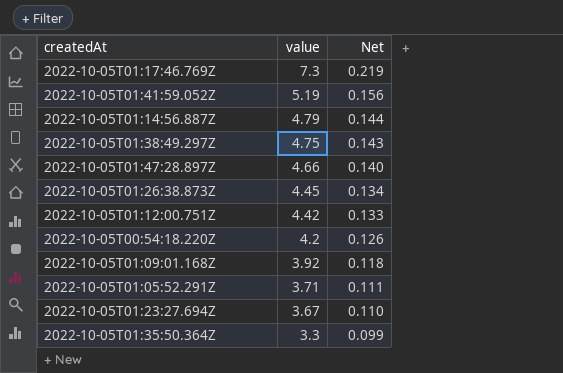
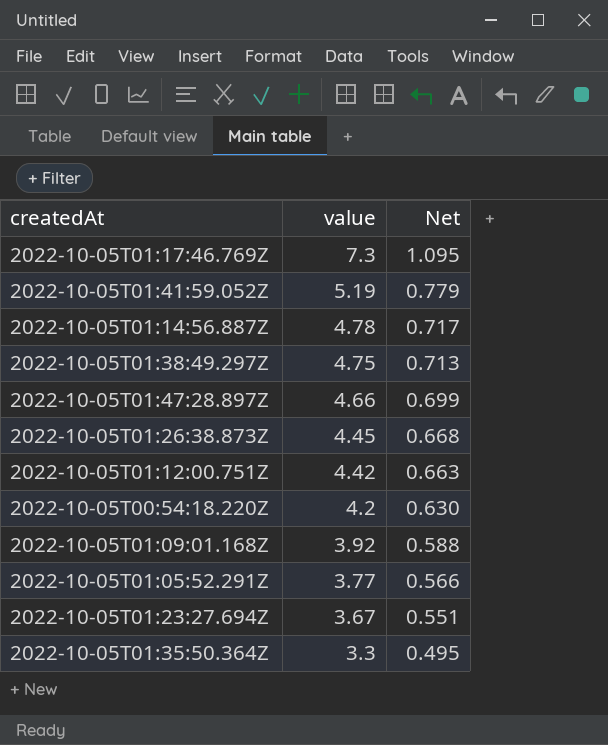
column Net | formula: [value] * 0.03 -> [value] * 0.15
2022-10-05T01:14:56.887Z | value: 4.79 -> 4.78
2022-10-05T01:05:52.291Z | value: 3.71 -> 3.77

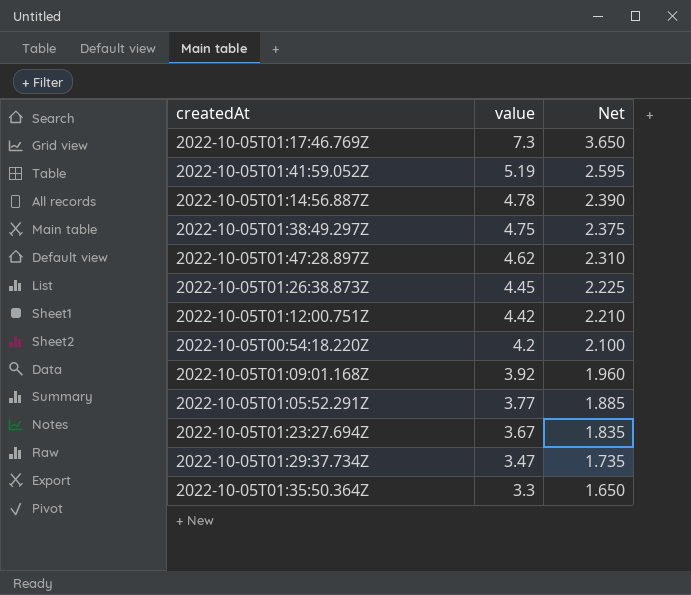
column Net | formula: [value] * 0.15 -> [value] * 0.5
2022-10-05T01:47:28.897Z | value: 4.66 -> 4.62
row 2022-10-05T01:29:37.734Z: none -> 3.47 | 1.735

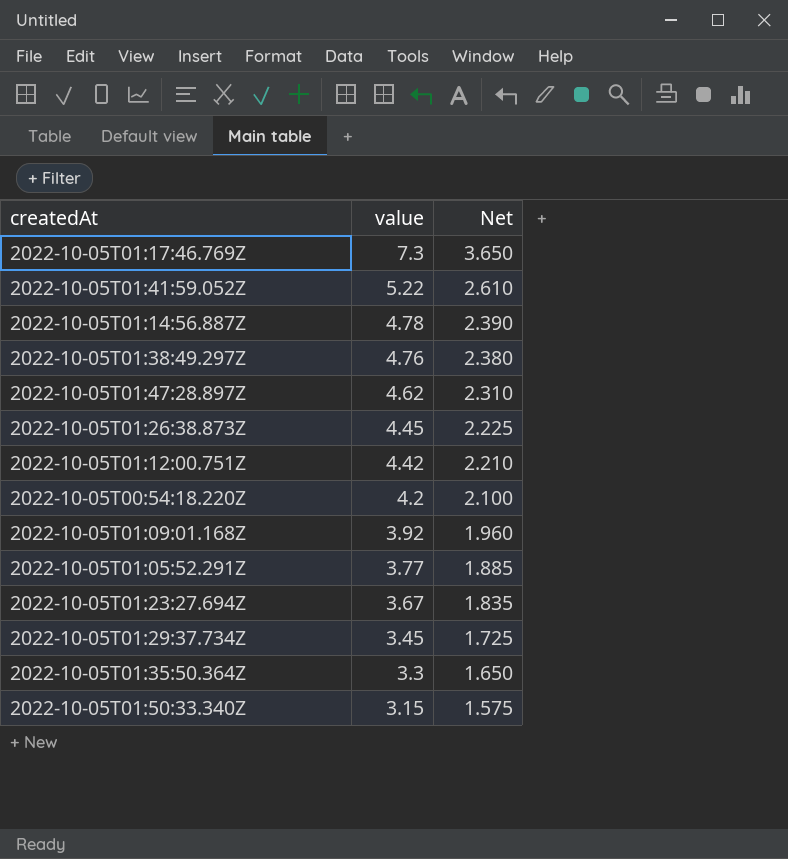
2022-10-05T01:41:59.052Z | value: 5.19 -> 5.22
2022-10-05T01:41:59.052Z | Net: 2.595 -> 2.610
2022-10-05T01:38:49.297Z | value: 4.75 -> 4.76
2022-10-05T01:38:49.297Z | Net: 2.375 -> 2.380
2022-10-05T01:29:37.734Z | value: 3.47 -> 3.45
2022-10-05T01:29:37.734Z | Net: 1.735 -> 1.725
row 2022-10-05T01:50:33.340Z: none -> 3.15 | 1.575

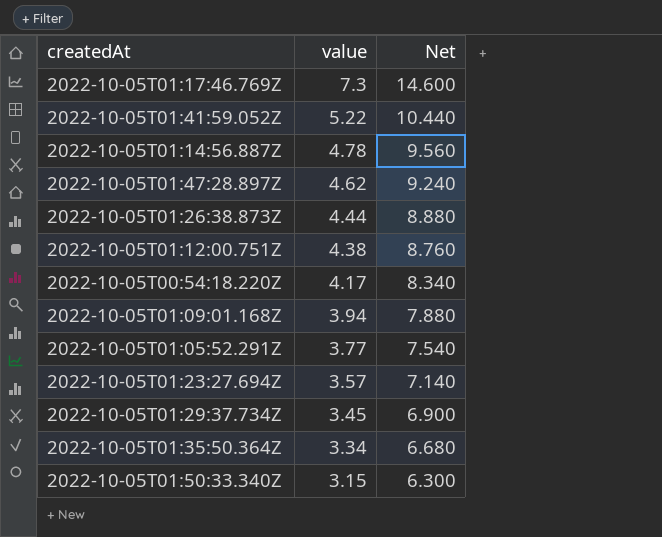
column Net | formula: [value] * 0.5 -> [value] * 2
row 2022-10-05T01:38:49.297Z: 4.76 | 2.380 -> none
2022-10-05T01:26:38.873Z | value: 4.45 -> 4.44
2022-10-05T01:12:00.751Z | value: 4.42 -> 4.38
2022-10-05T00:54:18.220Z | value: 4.2 -> 4.17
2022-10-05T01:09:01.168Z | value: 3.92 -> 3.94
2022-10-05T01:23:27.694Z | value: 3.67 -> 3.57
2022-10-05T01:35:50.364Z | value: 3.3 -> 3.34

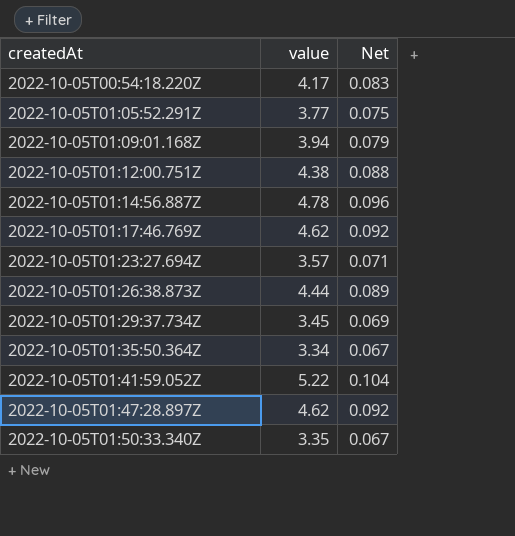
row order: value descending -> createdAt ascending
column Net | formula: [value] * 2 -> [value] * 0.02
2022-10-05T01:17:46.769Z | value: 7.3 -> 4.62
2022-10-05T01:50:33.340Z | value: 3.15 -> 3.35

